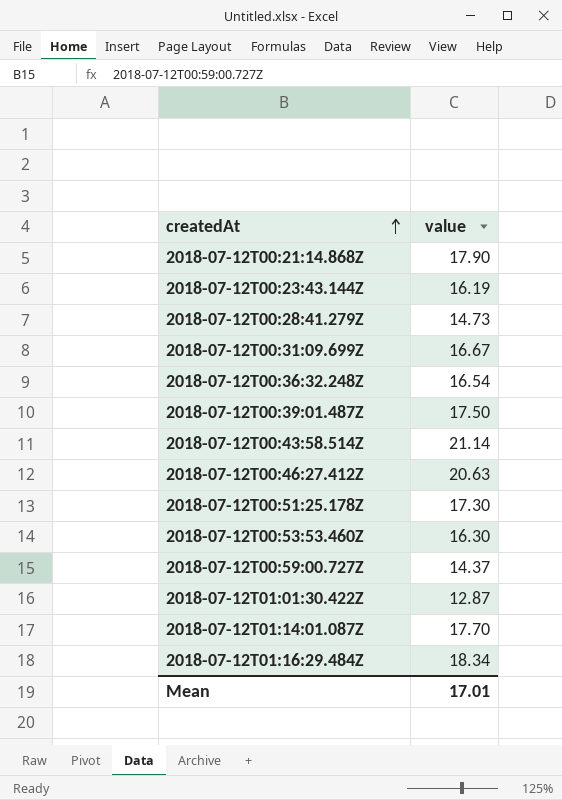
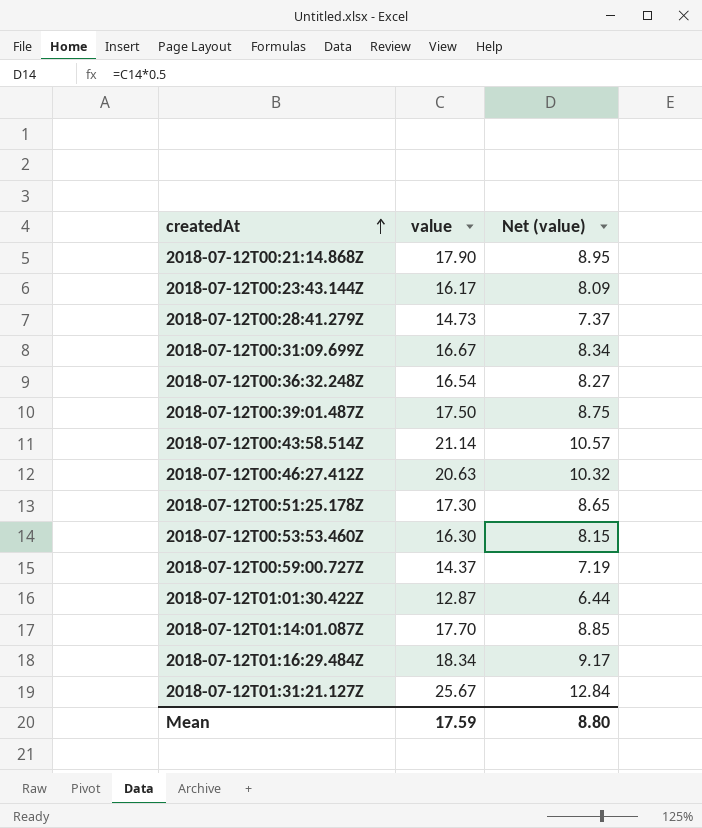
column Net (value) | formula: none -> [value] * 0.5
2018-07-12T00:23:43.144Z | value: 16.19 -> 16.17
row 2018-07-12T01:31:21.127Z: none -> 25.67 | 12.84
Mean | value: 17.01 -> 17.59

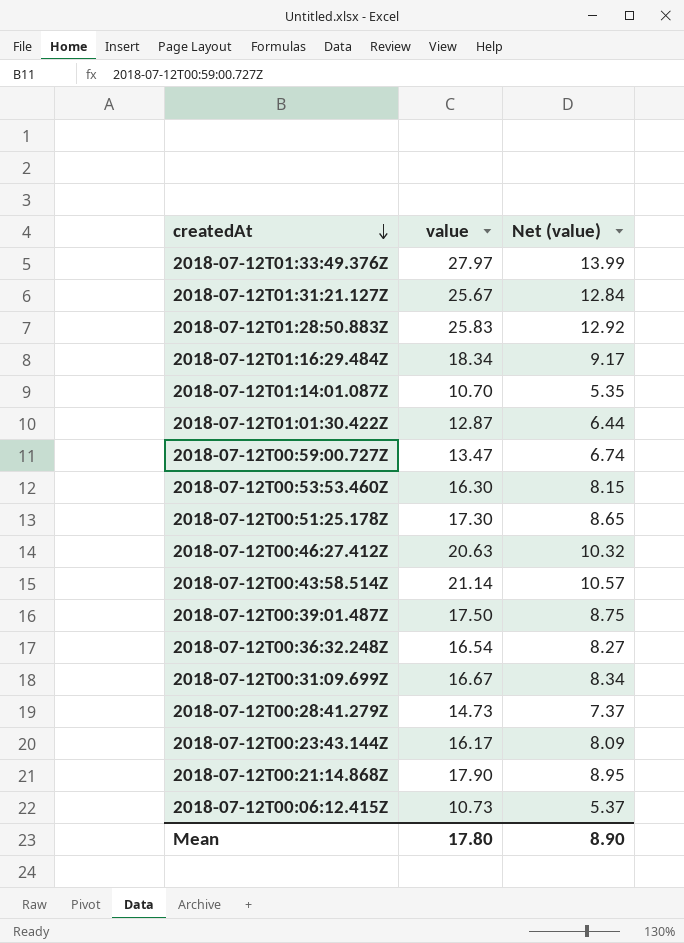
row order: createdAt ascending -> createdAt descending
row 2018-07-12T01:33:49.376Z: none -> 27.97 | 13.99
row 2018-07-12T01:28:50.883Z: none -> 25.83 | 12.92
2018-07-12T01:14:01.087Z | value: 17.70 -> 10.70
2018-07-12T01:14:01.087Z | Net (value): 8.85 -> 5.35
2018-07-12T00:59:00.727Z | value: 14.37 -> 13.47
2018-07-12T00:59:00.727Z | Net (value): 7.19 -> 6.74
row 2018-07-12T00:06:12.415Z: none -> 10.73 | 5.37
Mean | value: 17.59 -> 17.80
Mean | Net (value): 8.80 -> 8.90

